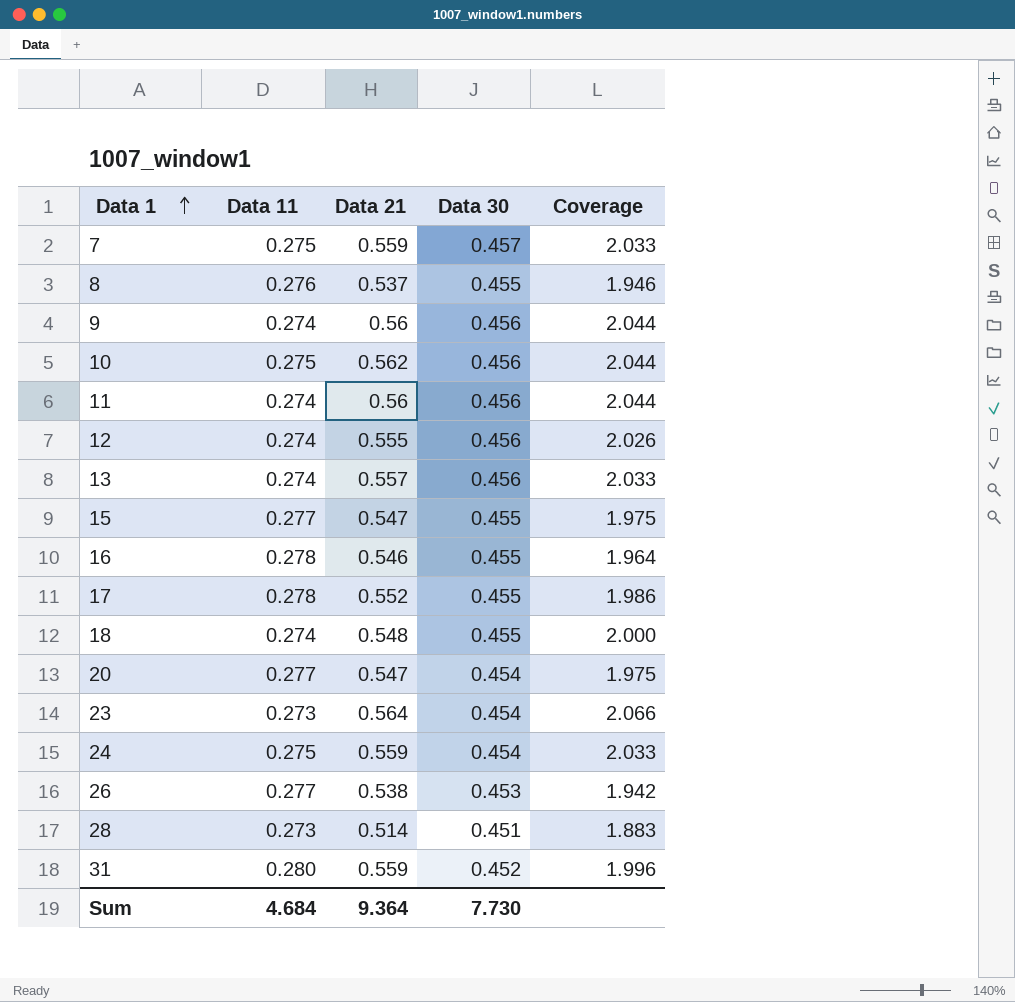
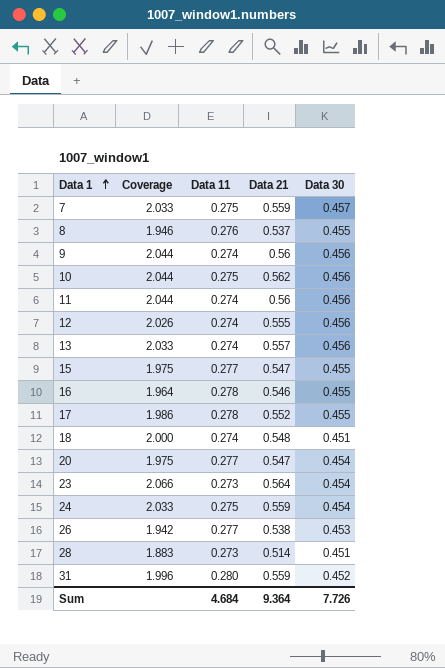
column Coverage | position: 5 -> 2
18 | Data 30: 0.455 -> 0.451
Sum | Data 30: 7.730 -> 7.726

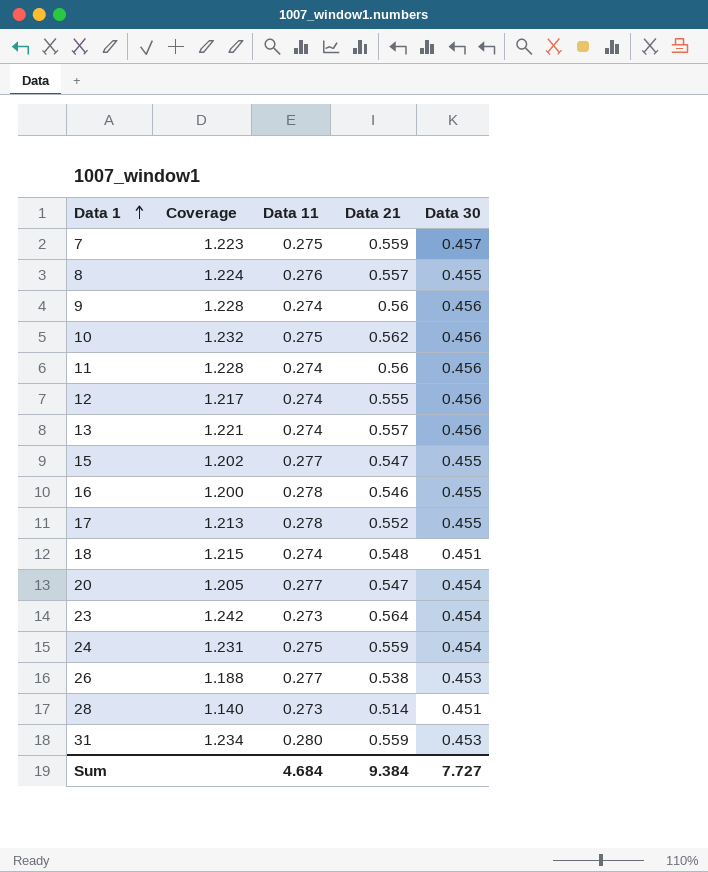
column Coverage | formula: [Data 21] / [Data 11] -> [Data 21] / [Data 30]
8 | Data 21: 0.537 -> 0.557
31 | Data 30: 0.452 -> 0.453
Sum | Data 21: 9.364 -> 9.384
Sum | Data 30: 7.726 -> 7.727

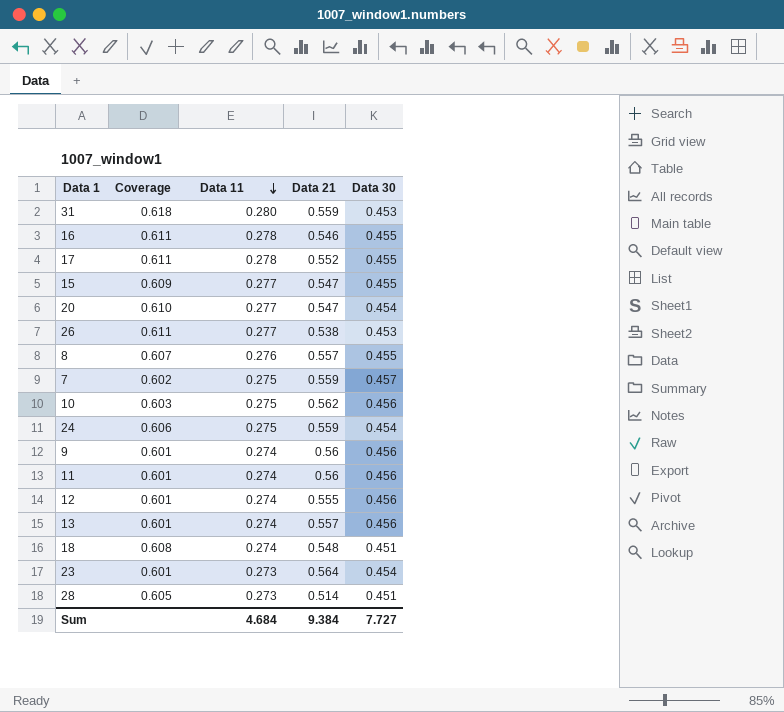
row order: Data 1 ascending -> Data 11 descending
column Coverage | formula: [Data 21] / [Data 30] -> [Data 11] / [Data 30]

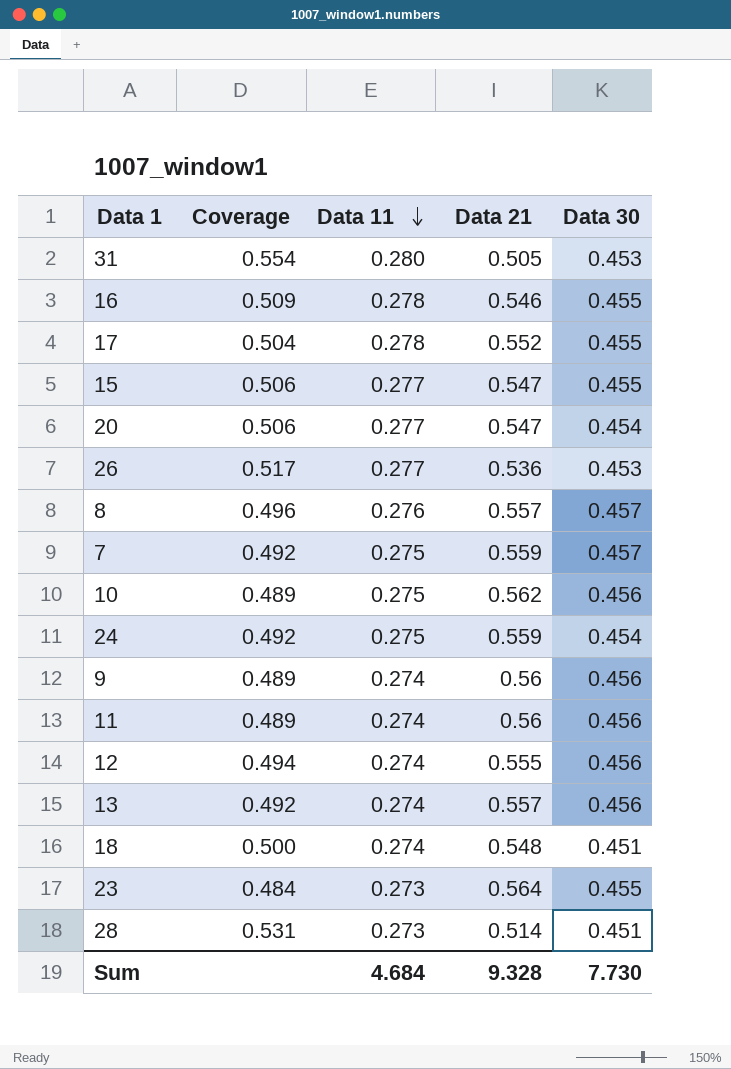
column Coverage | formula: [Data 11] / [Data 30] -> [Data 11] / [Data 21]
31 | Data 21: 0.559 -> 0.505
26 | Data 21: 0.538 -> 0.536
8 | Data 30: 0.455 -> 0.457
23 | Data 30: 0.454 -> 0.455
Sum | Data 21: 9.384 -> 9.328
Sum | Data 30: 7.727 -> 7.730

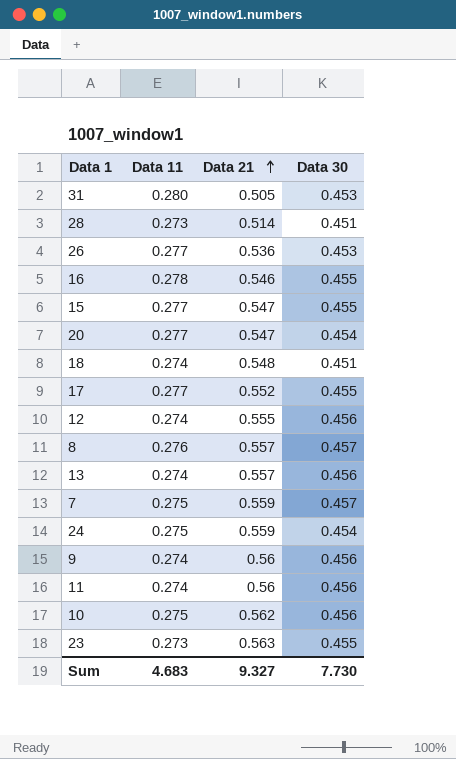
row order: Data 11 descending -> Data 21 ascending
column Coverage | formula: [Data 11] / [Data 21] -> none
17 | Data 11: 0.278 -> 0.277
23 | Data 21: 0.564 -> 0.563
Sum | Data 11: 4.684 -> 4.683
Sum | Data 21: 9.328 -> 9.327

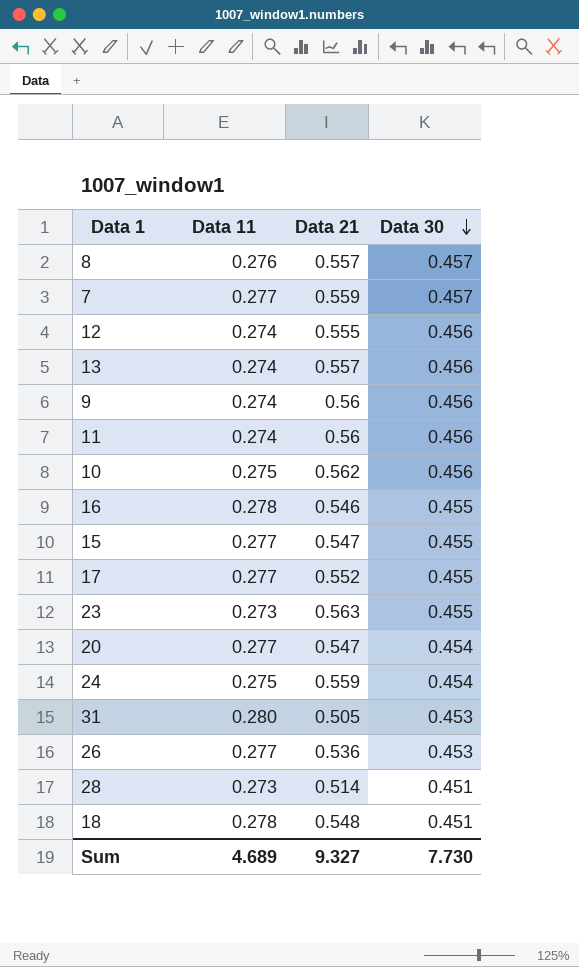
row order: Data 21 ascending -> Data 30 descending
7 | Data 11: 0.275 -> 0.277
18 | Data 11: 0.274 -> 0.278
Sum | Data 11: 4.683 -> 4.689

